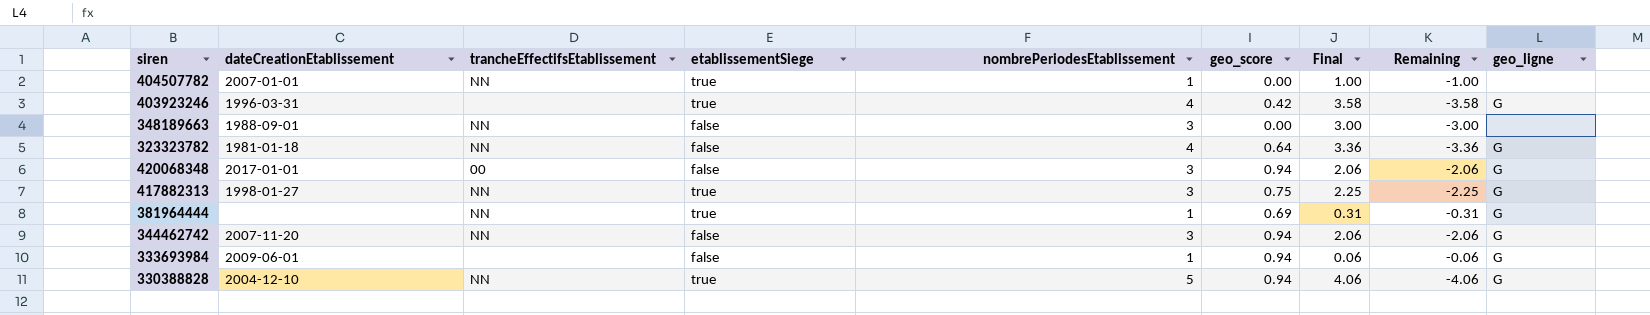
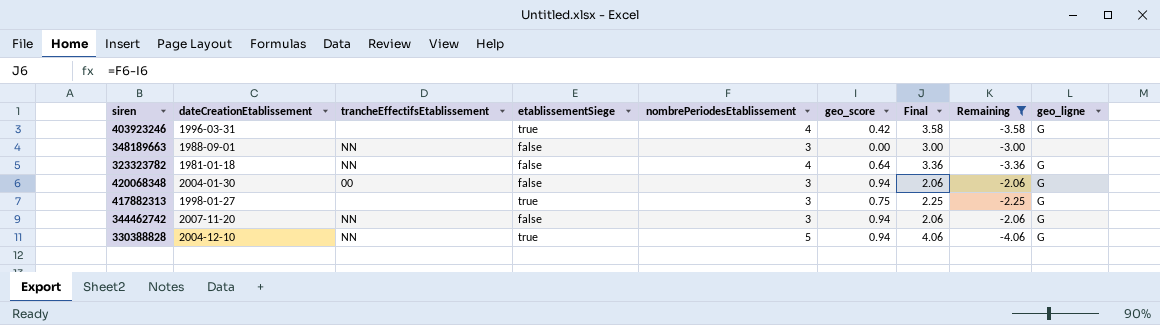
filter: none -> Remaining <= -2.06
420068348 | dateCreationEtablissement: 2017-01-01 -> 2004-01-30
417882313 | trancheEffectifsEtablissement: NN -> none

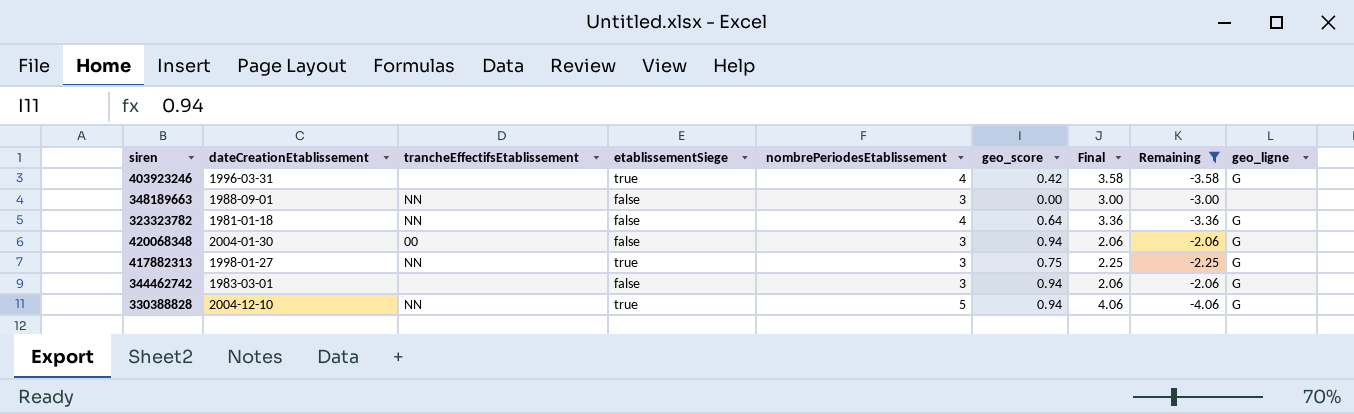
417882313 | trancheEffectifsEtablissement: none -> NN
344462742 | dateCreationEtablissement: 2007-11-20 -> 1983-03-01
344462742 | trancheEffectifsEtablissement: NN -> none

